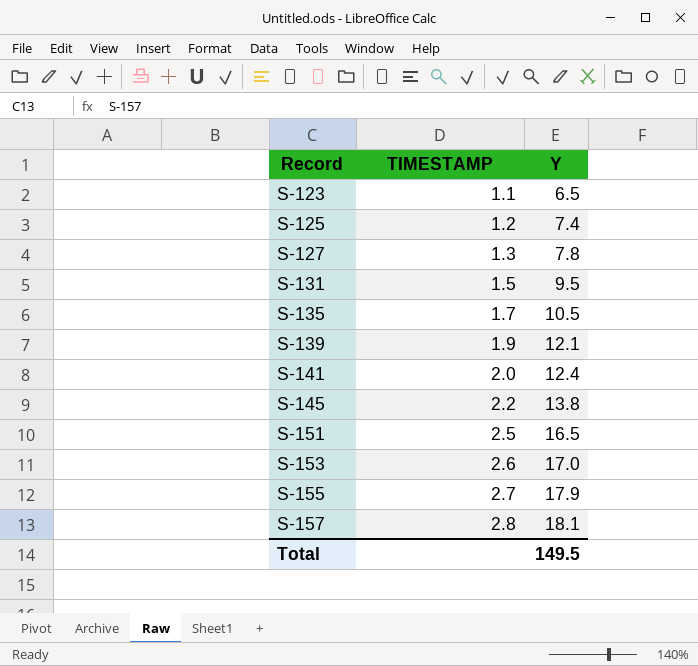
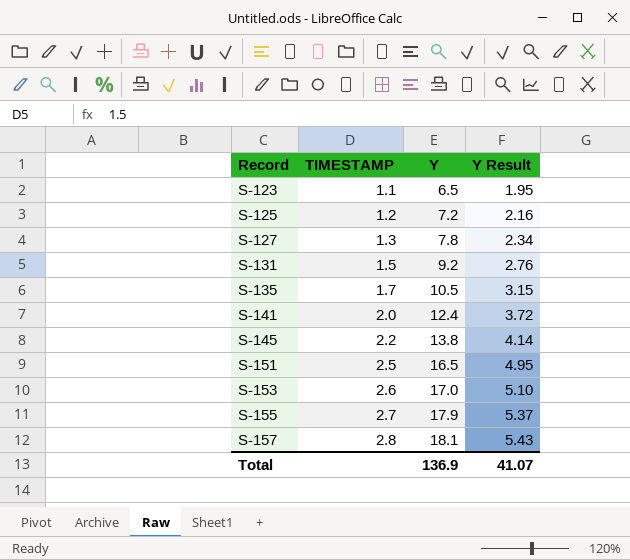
column Y Result | formula: none -> [Y] * 0.3
row S-139: 1.9 | 12.1 -> none
S-125 | Y: 7.4 -> 7.2
S-131 | Y: 9.5 -> 9.2
Total | Y: 149.5 -> 136.9

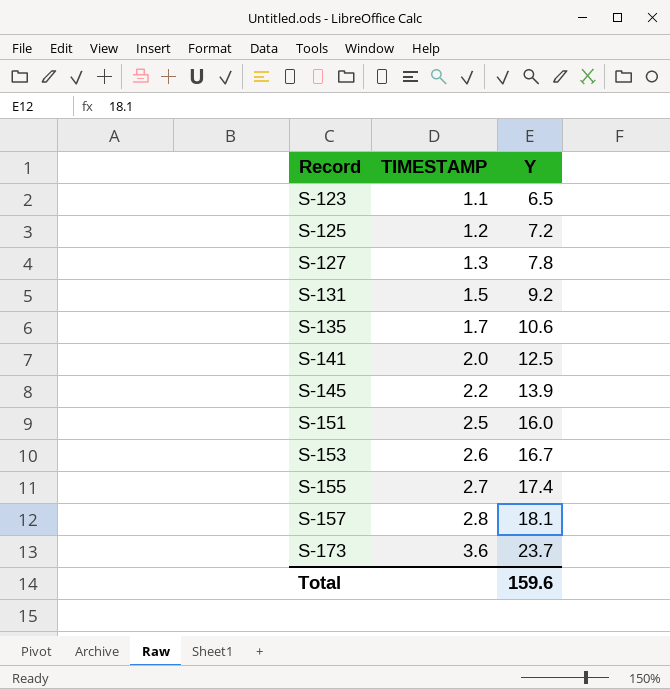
column Y Result | formula: [Y] * 0.3 -> none
S-135 | Y: 10.5 -> 10.6
S-141 | Y: 12.4 -> 12.5
S-145 | Y: 13.8 -> 13.9
S-151 | Y: 16.5 -> 16.0
S-153 | Y: 17.0 -> 16.7
S-155 | Y: 17.9 -> 17.4
row S-173: none -> 3.6 | 23.7
Total | Y: 136.9 -> 159.6

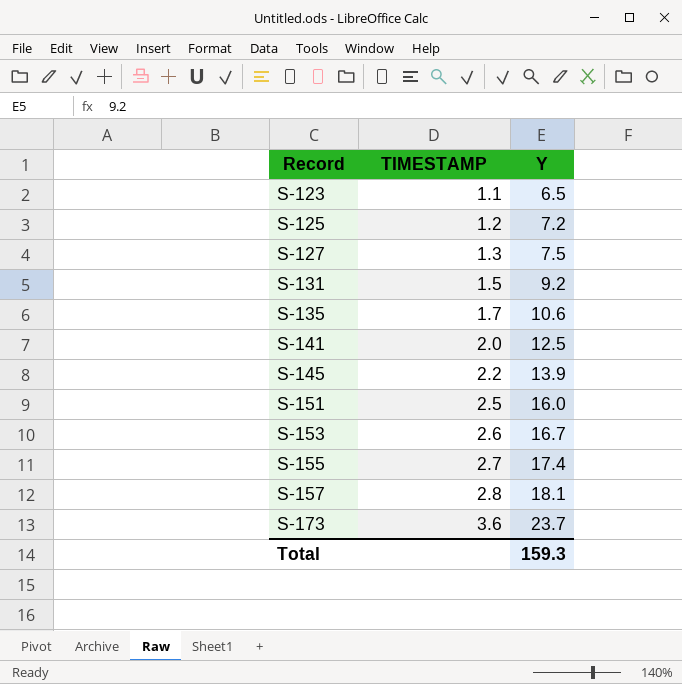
S-127 | Y: 7.8 -> 7.5
Total | Y: 159.6 -> 159.3

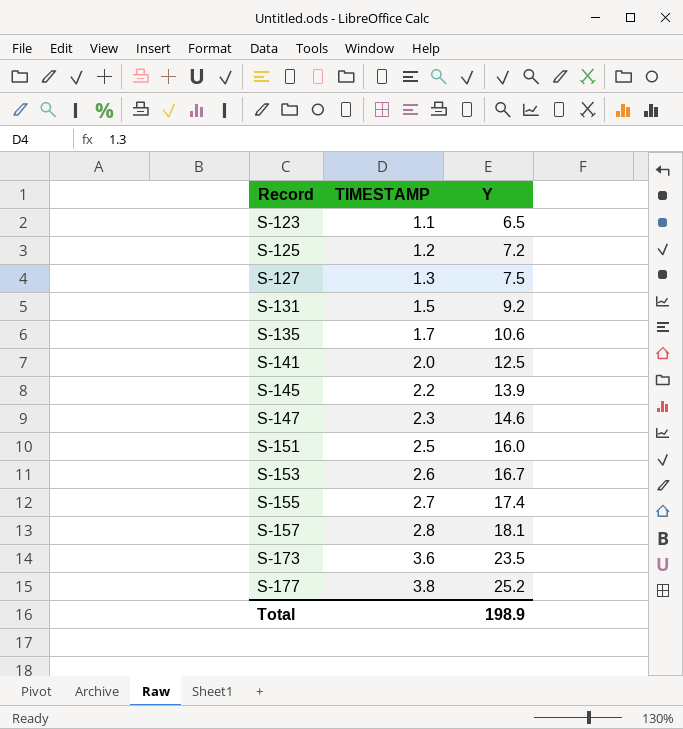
row S-147: none -> 2.3 | 14.6
S-173 | Y: 23.7 -> 23.5
row S-177: none -> 3.8 | 25.2
Total | Y: 159.3 -> 198.9

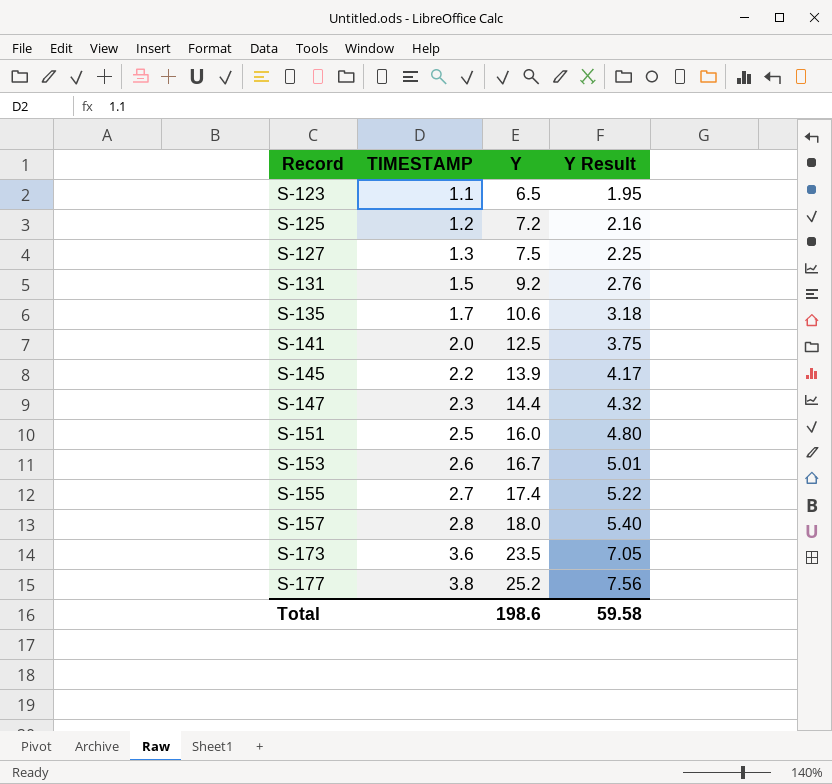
column Y Result | formula: none -> [Y] * 0.3
S-147 | Y: 14.6 -> 14.4
S-157 | Y: 18.1 -> 18.0
Total | Y: 198.9 -> 198.6

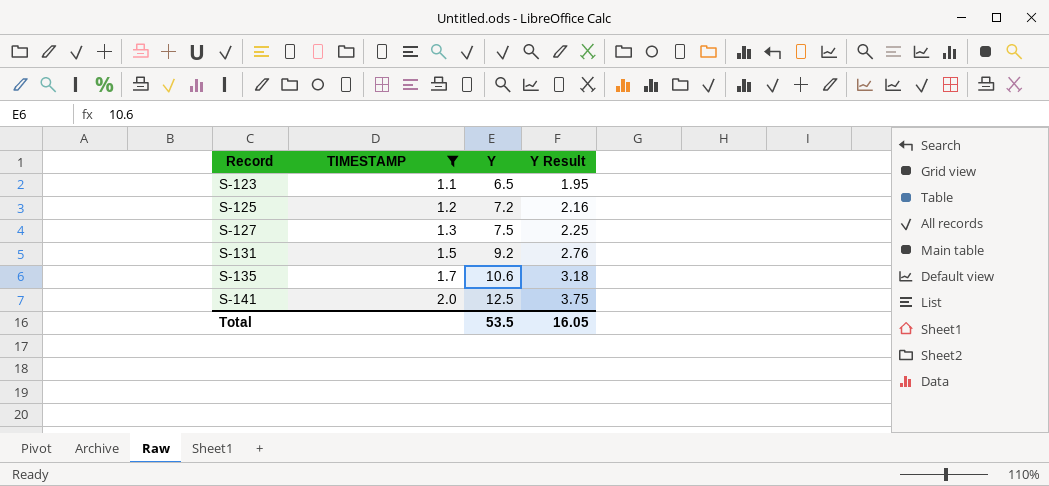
filter: none -> TIMESTAMP <= 2.0
Total | Y: 198.6 -> 53.5
Total | Y Result: 59.58 -> 16.05

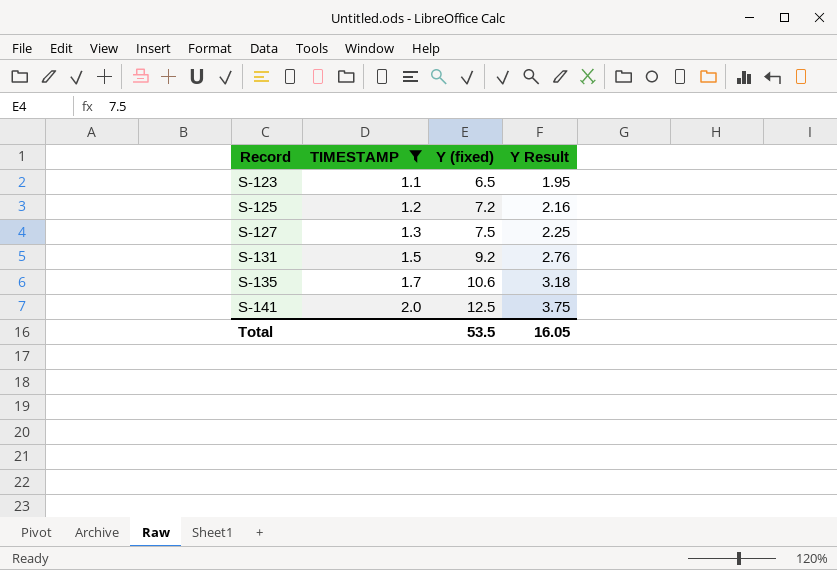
column name: Y -> Y (fixed)

